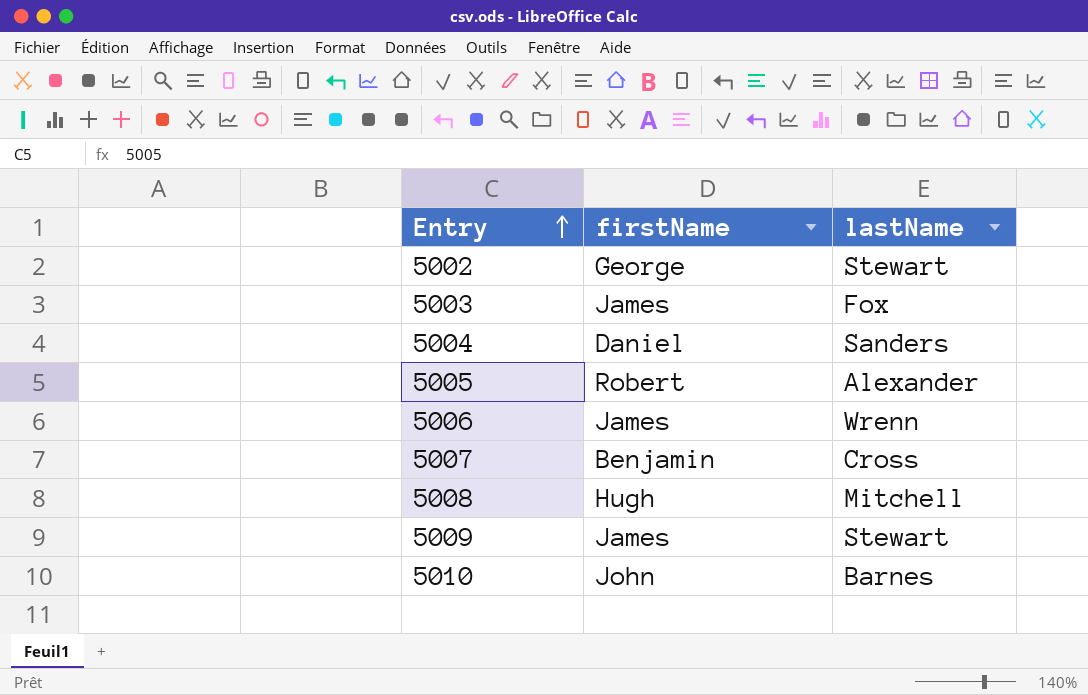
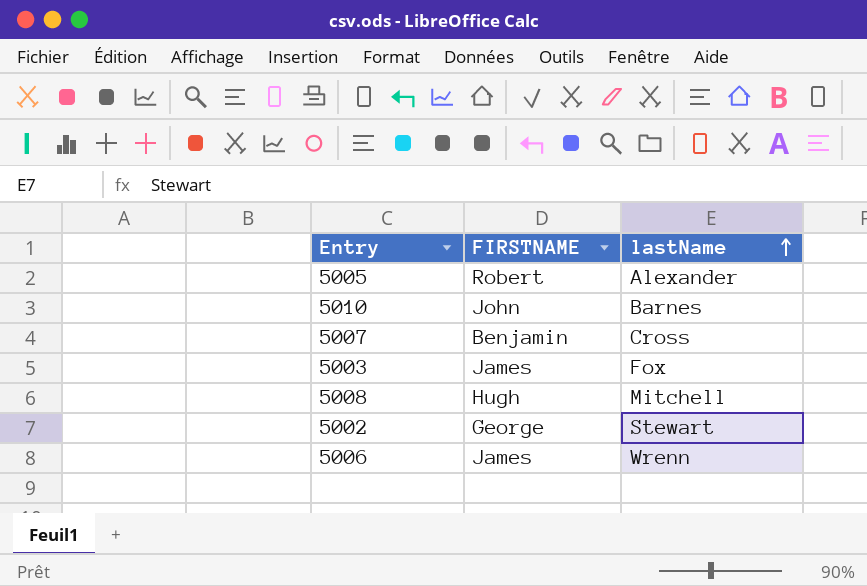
row order: Entry ascending -> lastName ascending
column name: firstName -> FIRSTNAME
row 5004: Daniel | Sanders -> none
row 5009: James | Stewart -> none

